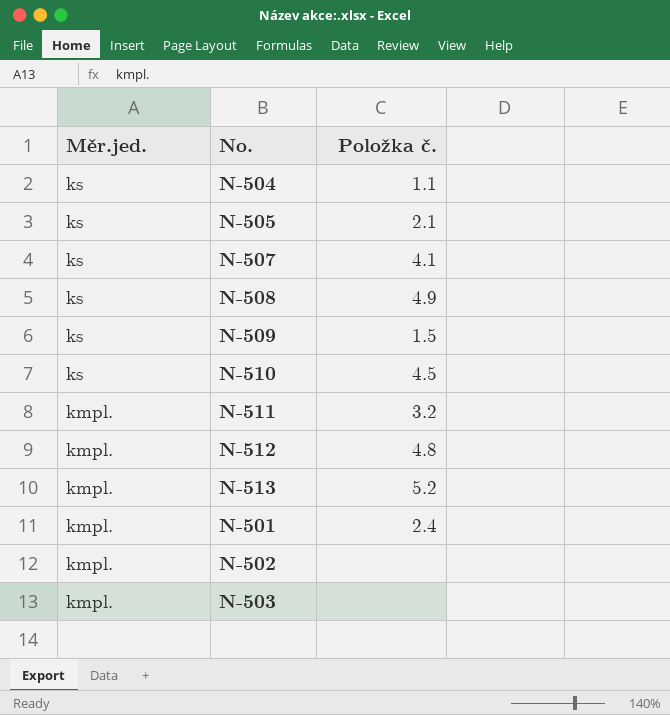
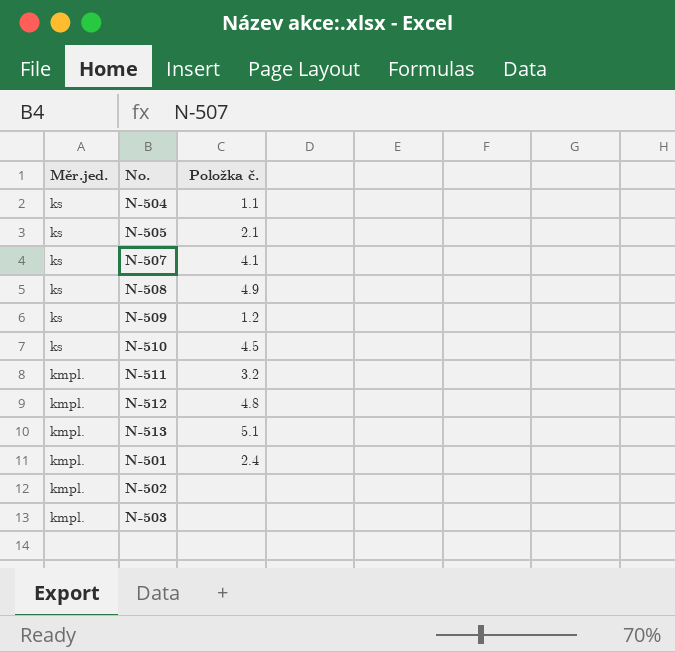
N-509 | Položka č.: 1.5 -> 1.2
N-513 | Položka č.: 5.2 -> 5.1

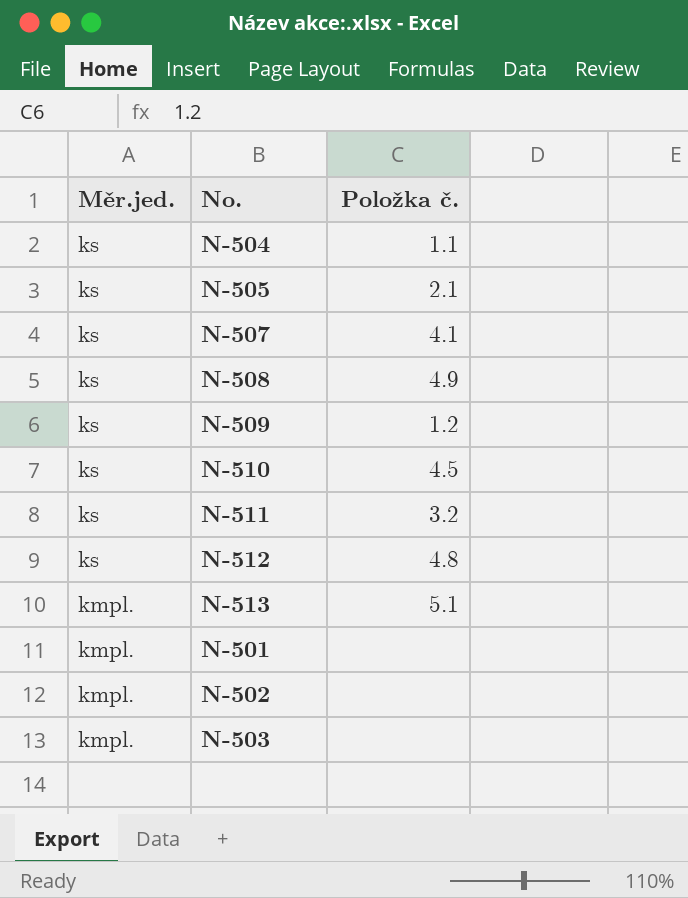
N-511 | Měr.jed.: kmpl. -> ks
N-512 | Měr.jed.: kmpl. -> ks
N-501 | Položka č.: 2.4 -> none

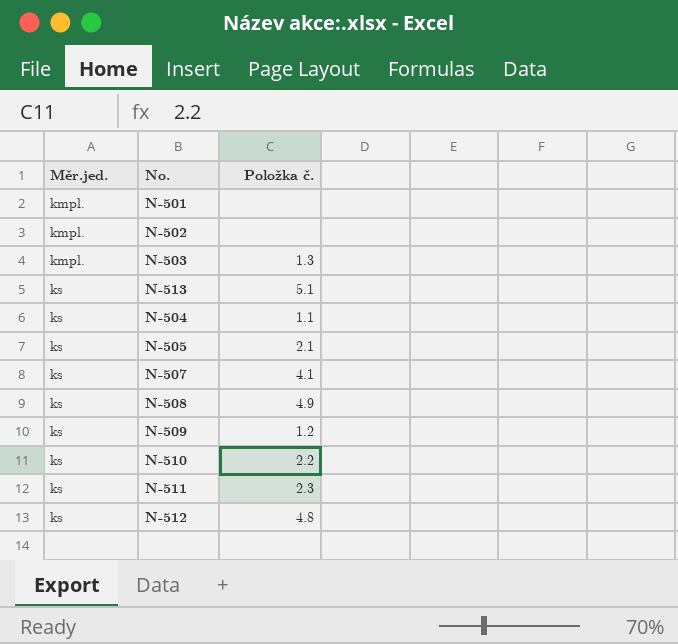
row order: Měr.jed. descending -> Měr.jed. ascending
N-503 | Položka č.: none -> 1.3
N-513 | Měr.jed.: kmpl. -> ks
N-510 | Položka č.: 4.5 -> 2.2
N-511 | Položka č.: 3.2 -> 2.3

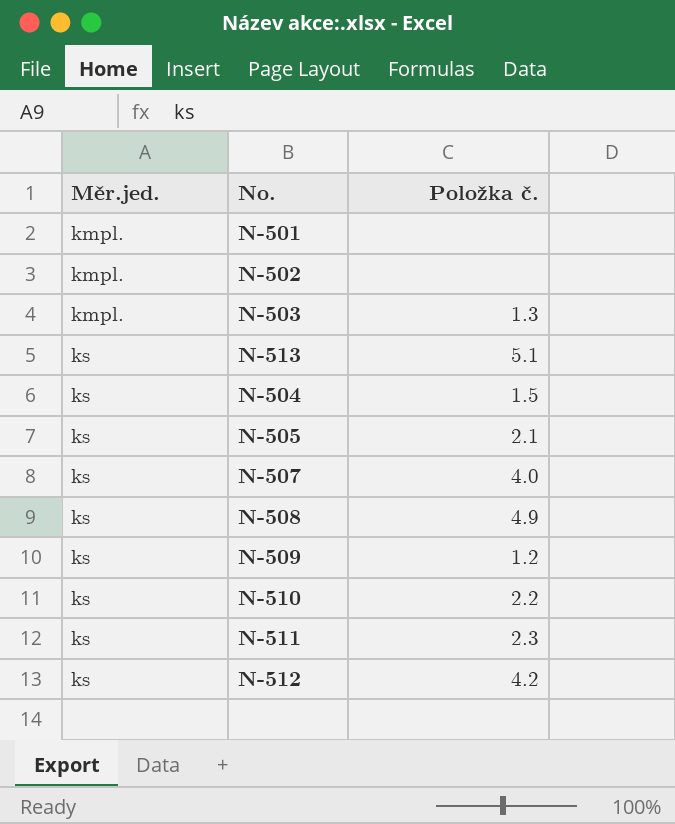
N-504 | Položka č.: 1.1 -> 1.5
N-507 | Položka č.: 4.1 -> 4.0
N-512 | Položka č.: 4.8 -> 4.2

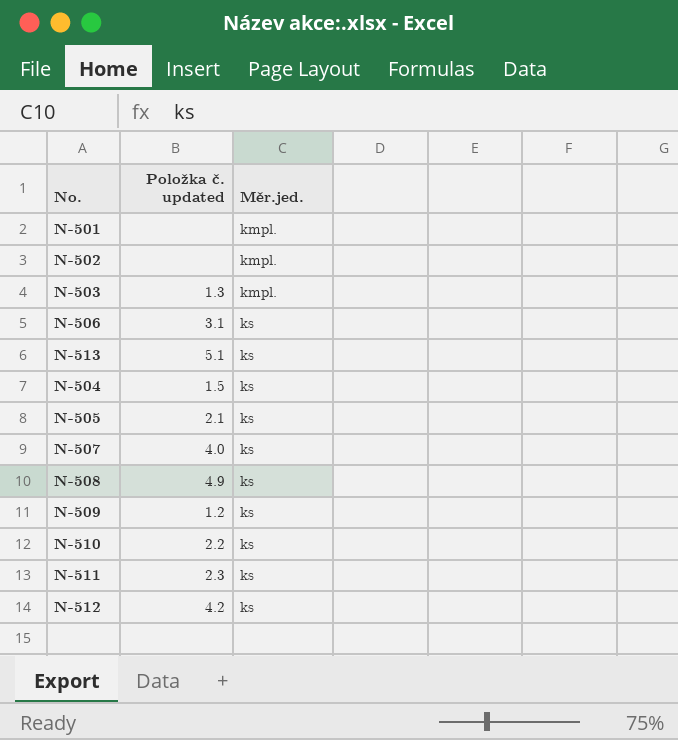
column name: Položka č. -> Položka č. updated
column Měr.jed. | position: 1 -> 3
row N-506: none -> 3.1 | ks

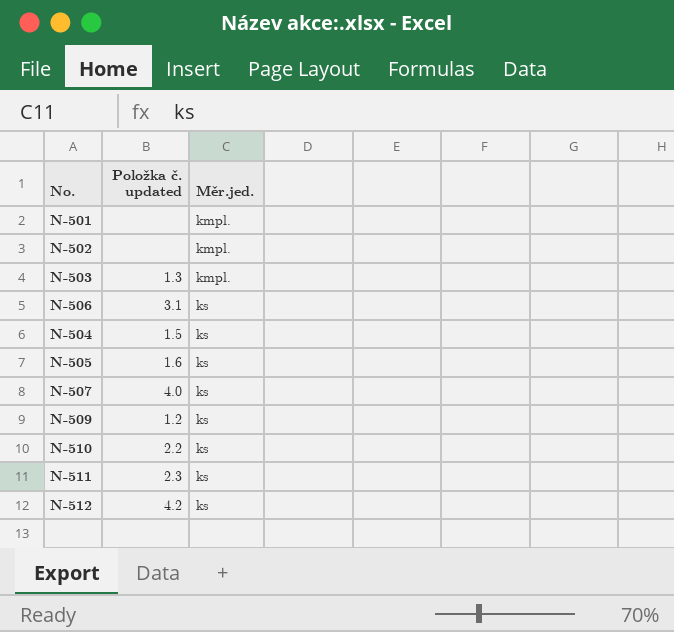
row N-513: 5.1 | ks -> none
row N-508: 4.9 | ks -> none
N-505 | Položka č. updated: 2.1 -> 1.6

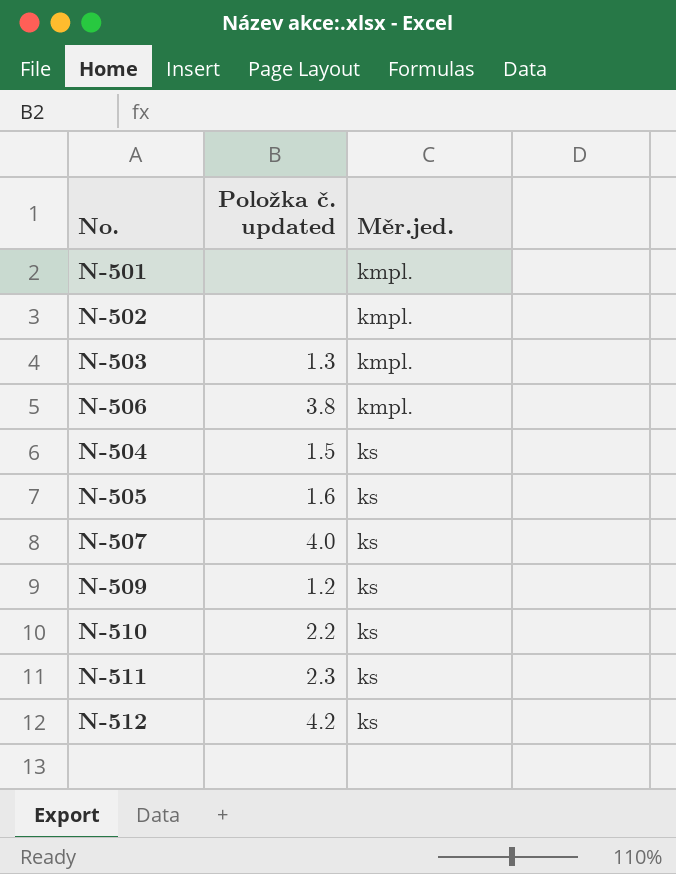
N-506 | Položka č. updated: 3.1 -> 3.8
N-506 | Měr.jed.: ks -> kmpl.

